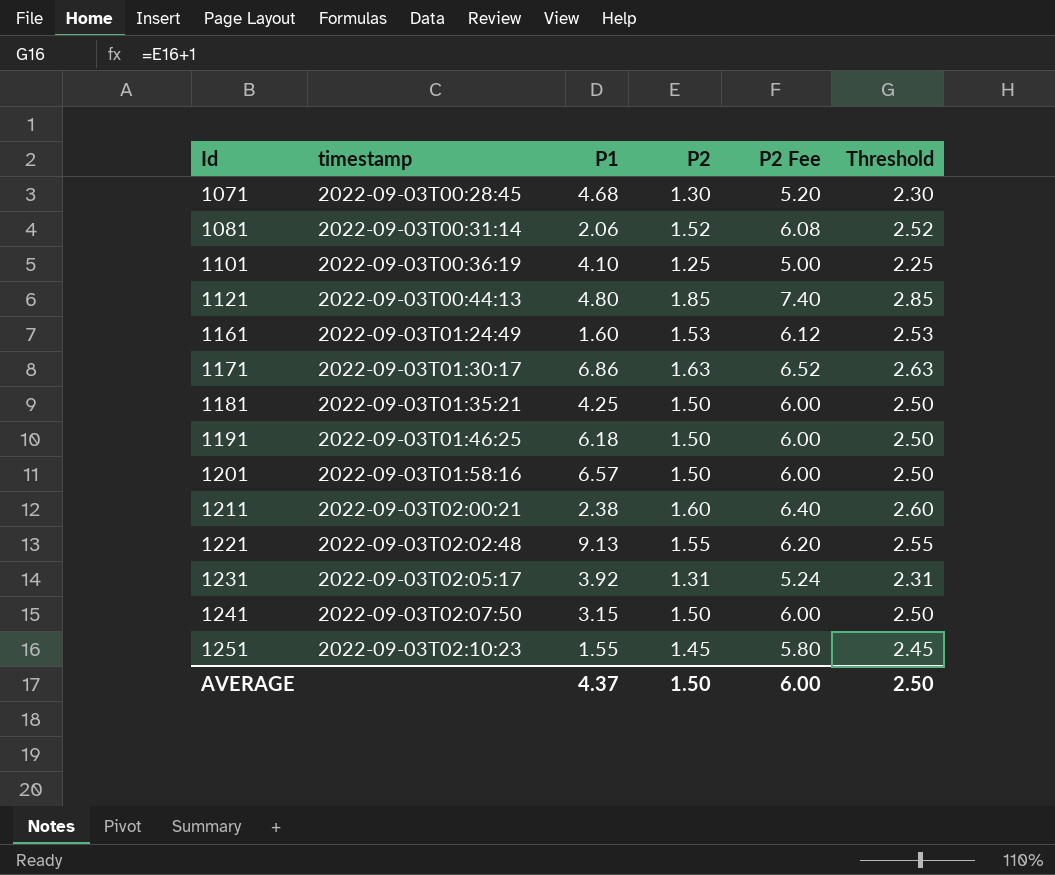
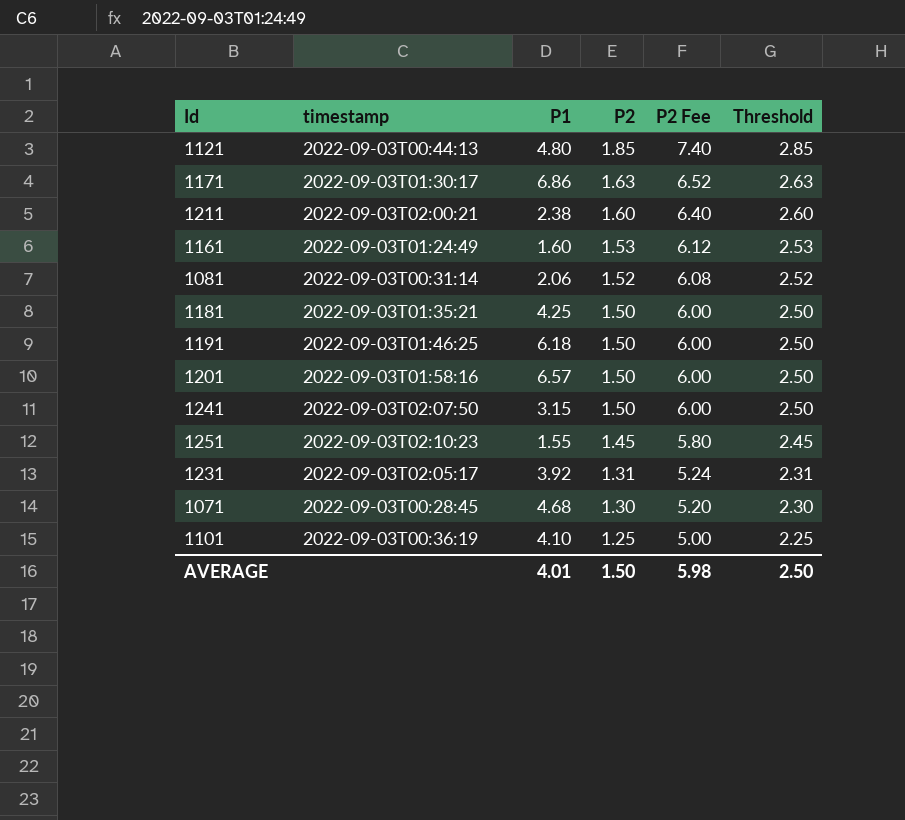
row order: Id ascending -> P2 descending
row 1221: 2022-09-03T02:02:48 | 9.13 | 1.55 | 6.20 | 2.55 -> none
AVERAGE | P1: 4.37 -> 4.01
AVERAGE | P2 Fee: 6.00 -> 5.98

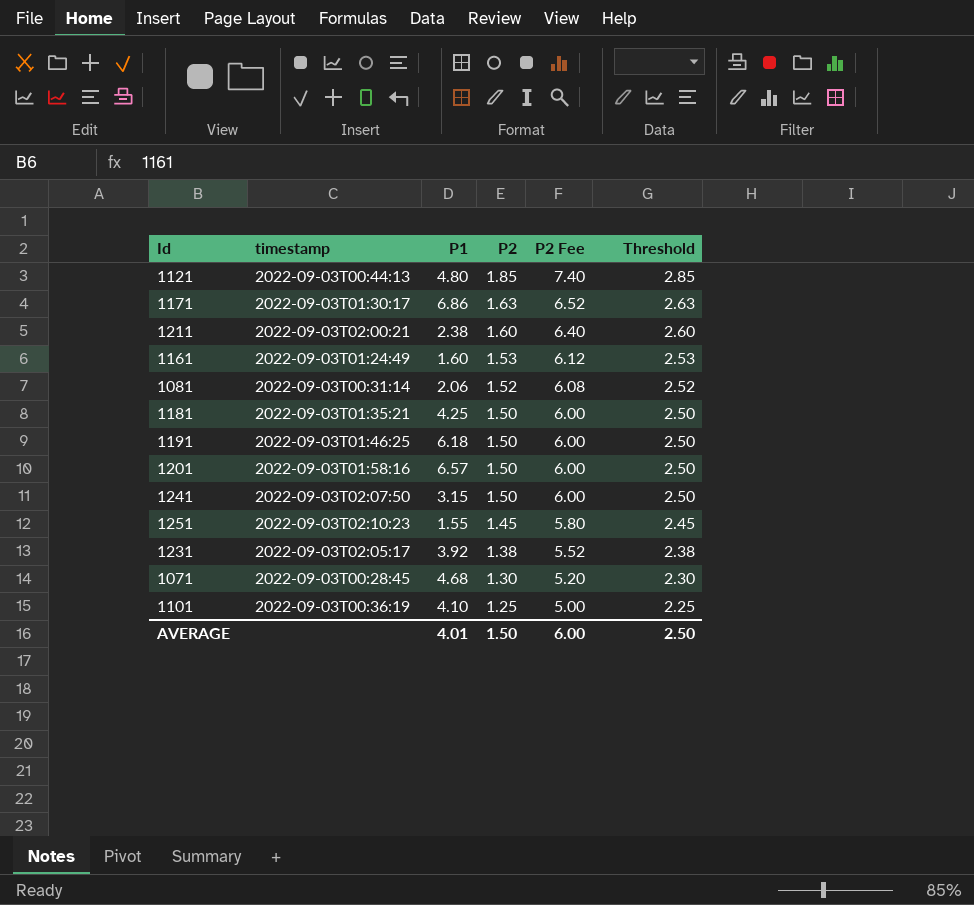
1231 | P2: 1.31 -> 1.38
1231 | P2 Fee: 5.24 -> 5.52
1231 | Threshold: 2.31 -> 2.38
AVERAGE | P2 Fee: 5.98 -> 6.00

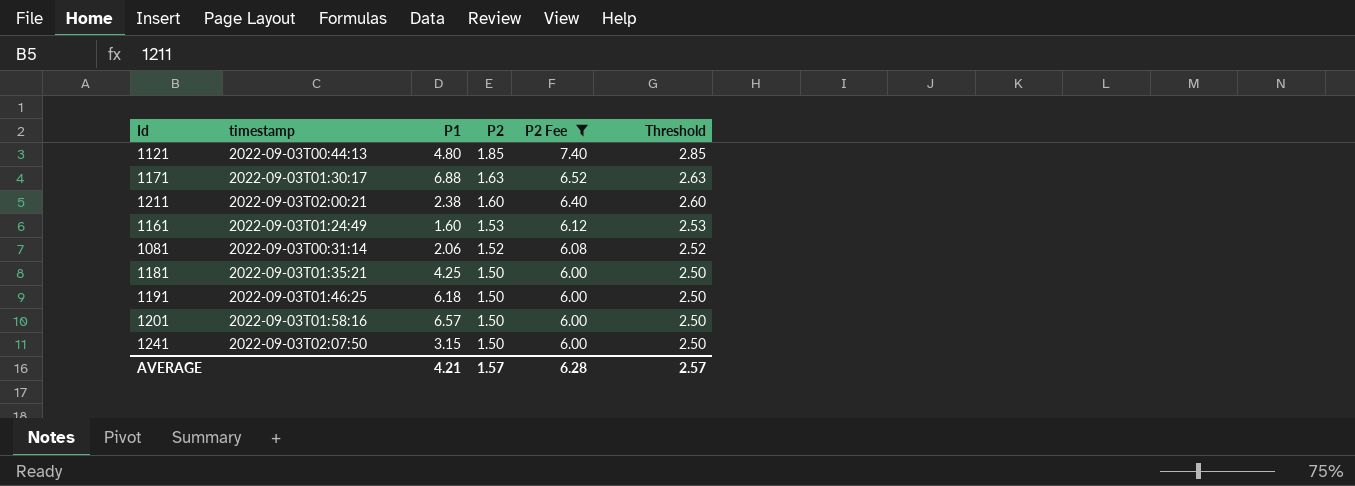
filter: none -> P2 Fee >= 6.00
1171 | P1: 6.86 -> 6.88
AVERAGE | P1: 4.01 -> 4.21
AVERAGE | P2: 1.50 -> 1.57
AVERAGE | P2 Fee: 6.00 -> 6.28
AVERAGE | Threshold: 2.50 -> 2.57

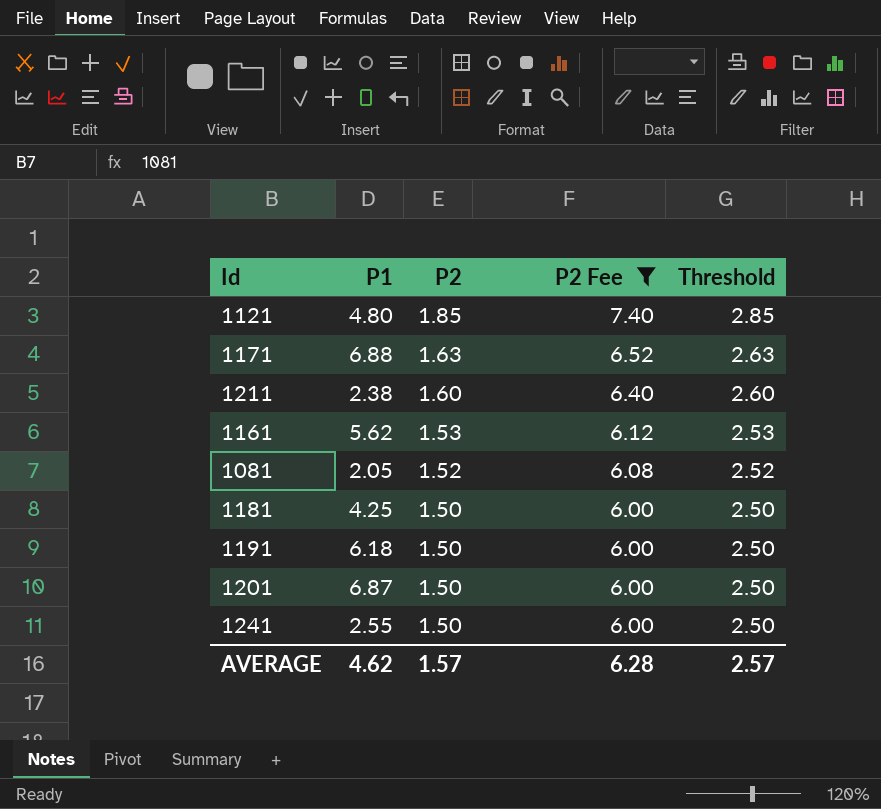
column timestamp | position: 2 -> none
1161 | P1: 1.60 -> 5.62
1081 | P1: 2.06 -> 2.05
1201 | P1: 6.57 -> 6.87
1241 | P1: 3.15 -> 2.55
AVERAGE | P1: 4.21 -> 4.62

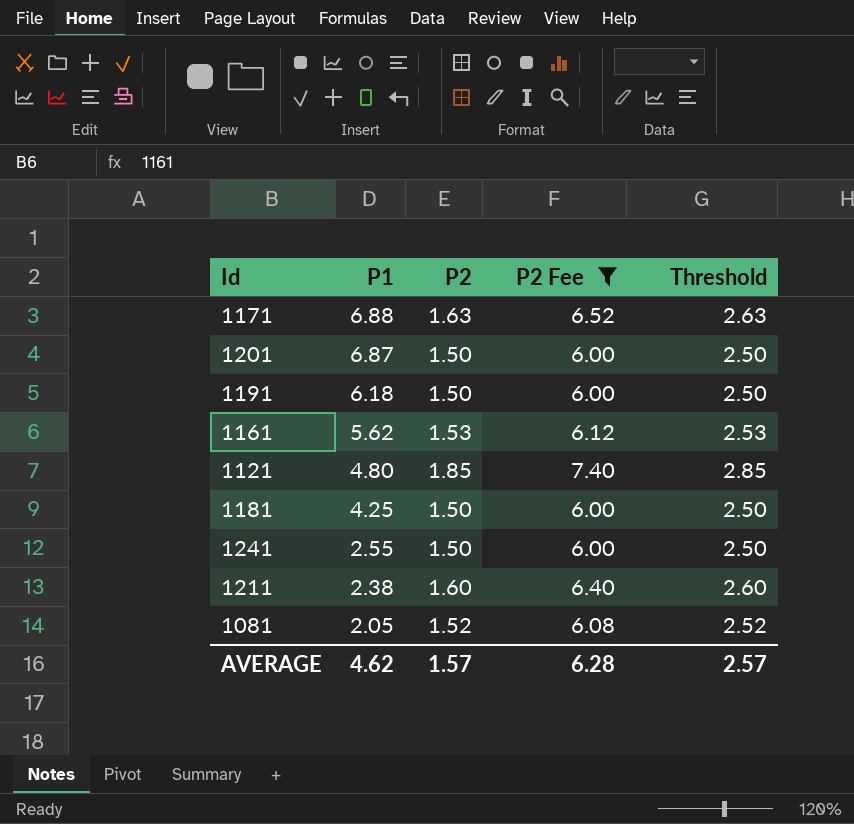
row order: P2 descending -> P1 descending

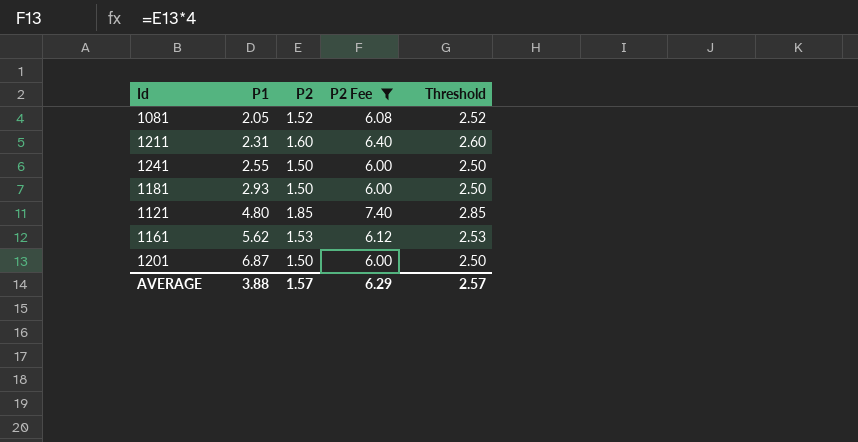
row order: P1 descending -> P1 ascending
row 1171: 6.88 | 1.63 | 6.52 | 2.63 -> none
row 1191: 6.18 | 1.50 | 6.00 | 2.50 -> none
1211 | P1: 2.38 -> 2.31
1181 | P1: 4.25 -> 2.93
AVERAGE | P1: 4.62 -> 3.88
AVERAGE | P2 Fee: 6.28 -> 6.29

